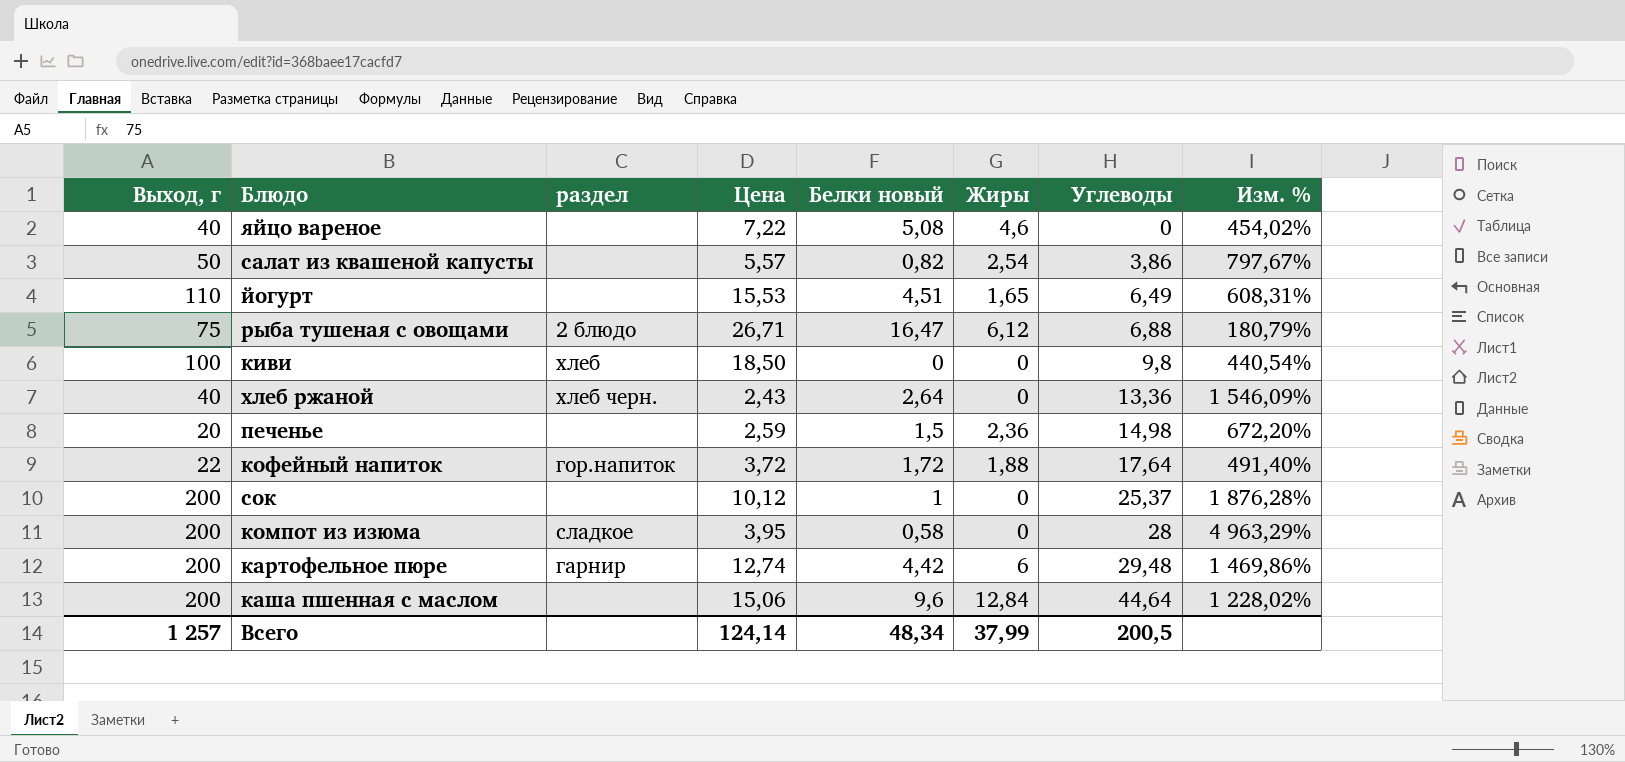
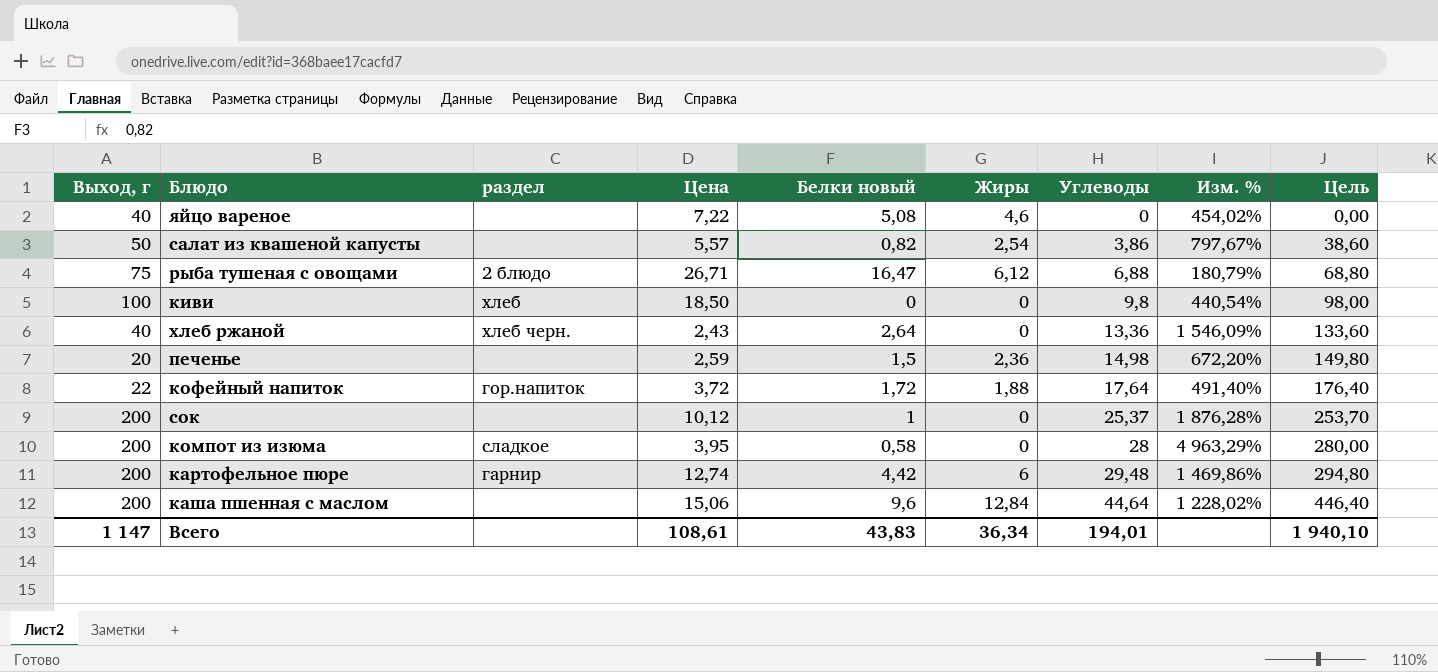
column Цель | formula: none -> [Углеводы] * 10
row йогурт: 110 | none | 15,53 | 4,51 | 1,65 | 6,49 | 608,31% -> none
Всего | Выход, г: 1 257 -> 1 147
Всего | Цена: 124,14 -> 108,61
Всего | Белки новый: 48,34 -> 43,83
Всего | Жиры: 37,99 -> 36,34
Всего | Углеводы: 200,5 -> 194,01

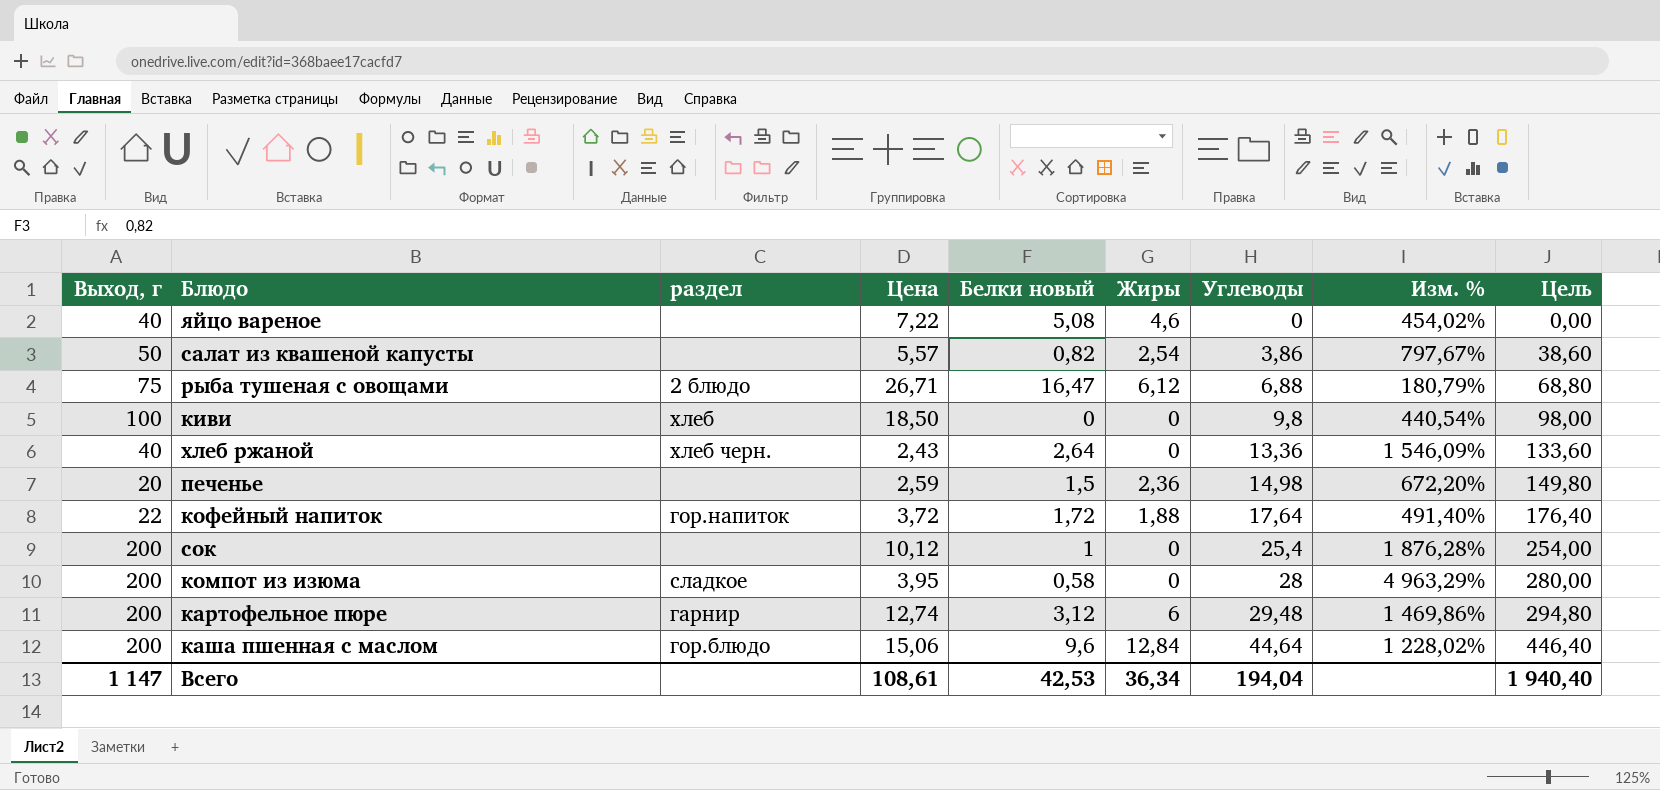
сок | Углеводы: 25,37 -> 25,4
сок | Цель: 253,70 -> 254,00
картофельное пюре | Белки новый: 4,42 -> 3,12
каша пшенная с маслом | раздел: none -> гор.блюдо
Всего | Белки новый: 43,83 -> 42,53
Всего | Углеводы: 194,01 -> 194,04
Всего | Цель: 1 940,10 -> 1 940,40

